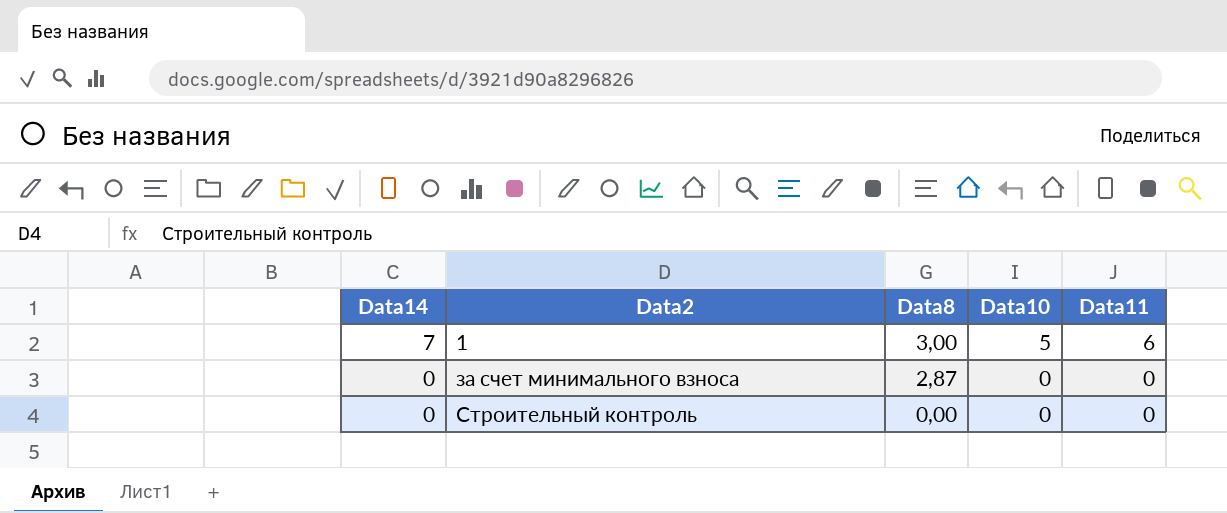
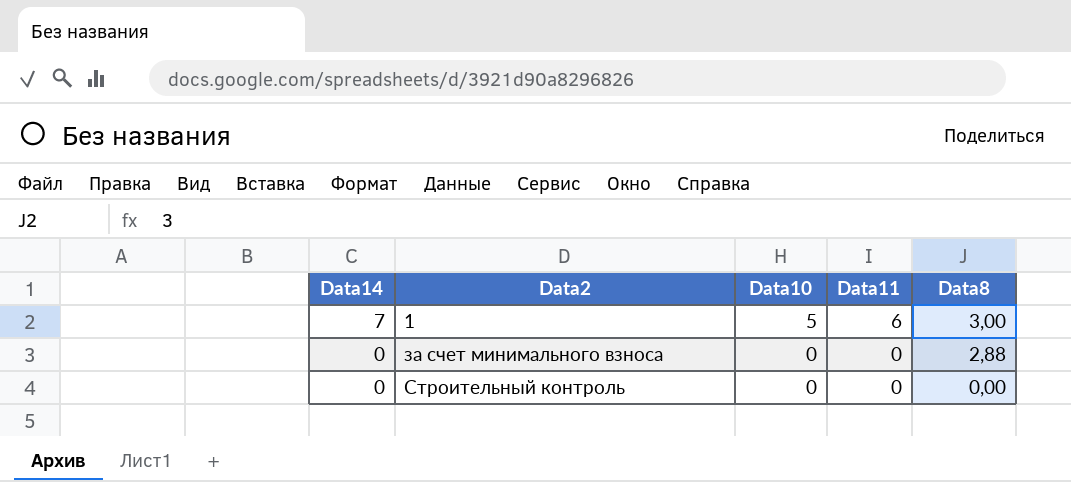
column Data8 | position: 3 -> 5
за счет минимального взноса | Data8: 2,87 -> 2,88

